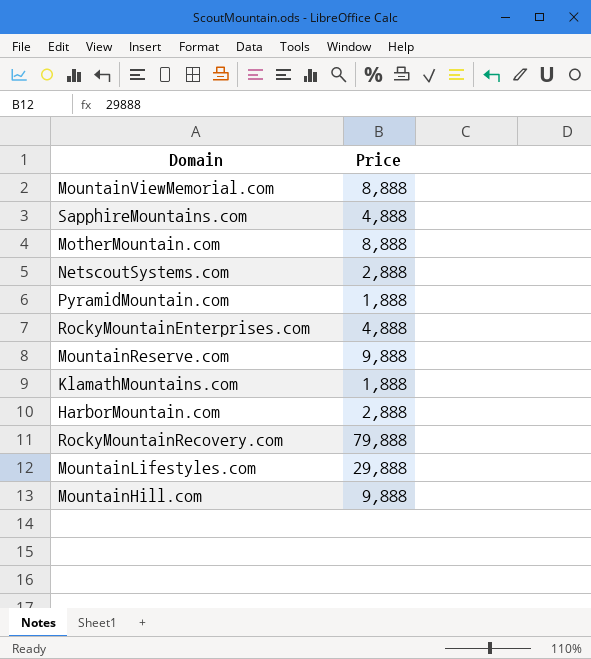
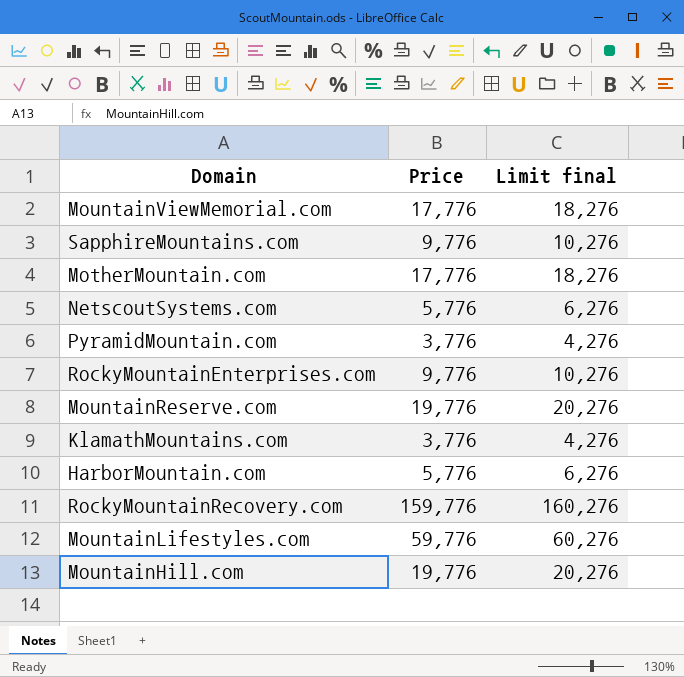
column Limit final | formula: none -> [Price] + 500
MountainViewMemorial.com | Price: 8,888 -> 17,776
SapphireMountains.com | Price: 4,888 -> 9,776
MotherMountain.com | Price: 8,888 -> 17,776
NetscoutSystems.com | Price: 2,888 -> 5,776
PyramidMountain.com | Price: 1,888 -> 3,776
RockyMountainEnterprises.com | Price: 4,888 -> 9,776
MountainReserve.com | Price: 9,888 -> 19,776
KlamathMountains.com | Price: 1,888 -> 3,776
HarborMountain.com | Price: 2,888 -> 5,776
RockyMountainRecovery.com | Price: 79,888 -> 159,776
MountainLifestyles.com | Price: 29,888 -> 59,776
MountainHill.com | Price: 9,888 -> 19,776

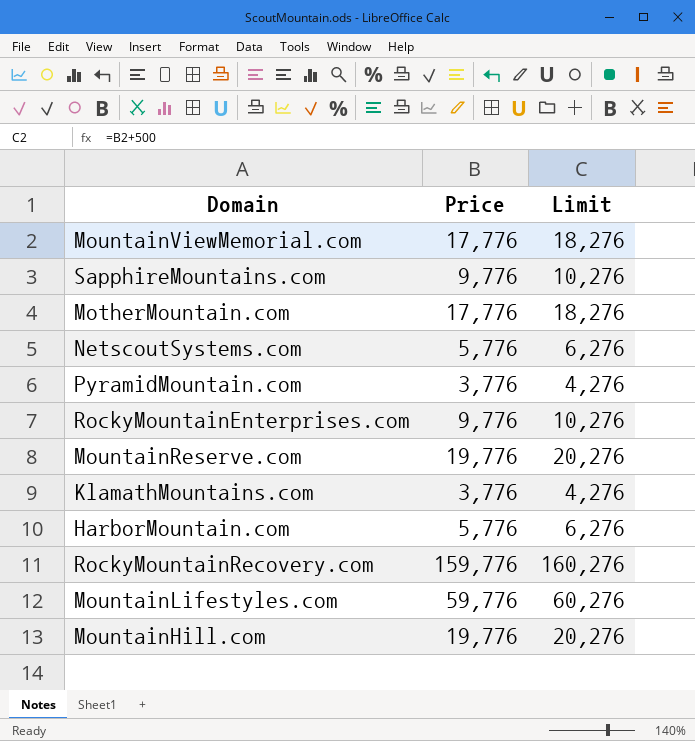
column name: Limit final -> Limit

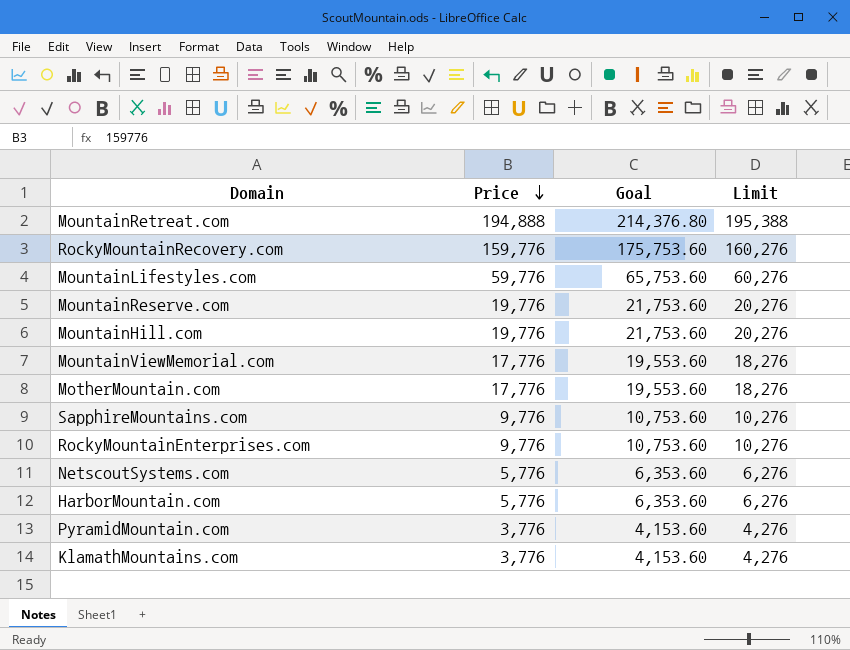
row order: none -> Price descending
column Goal | formula: none -> [Price] * 1.1
row MountainRetreat.com: none -> 194,888 | 214,376.80 | 195,388

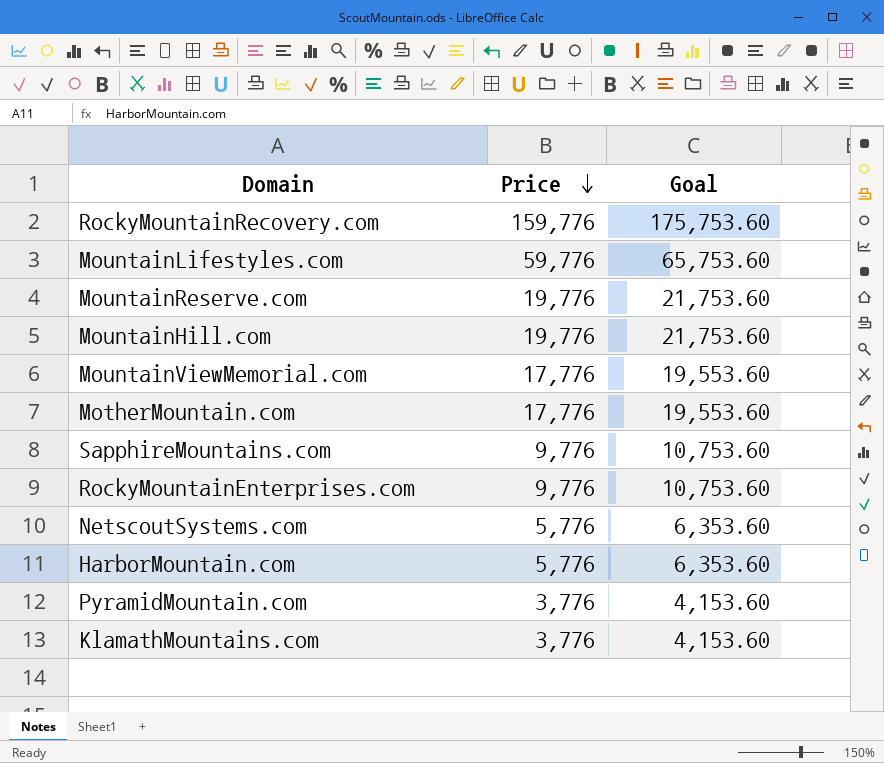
column Limit | formula: [Price] + 500 -> none
row MountainRetreat.com: 194,888 | 214,376.80 | 195,388 -> none

